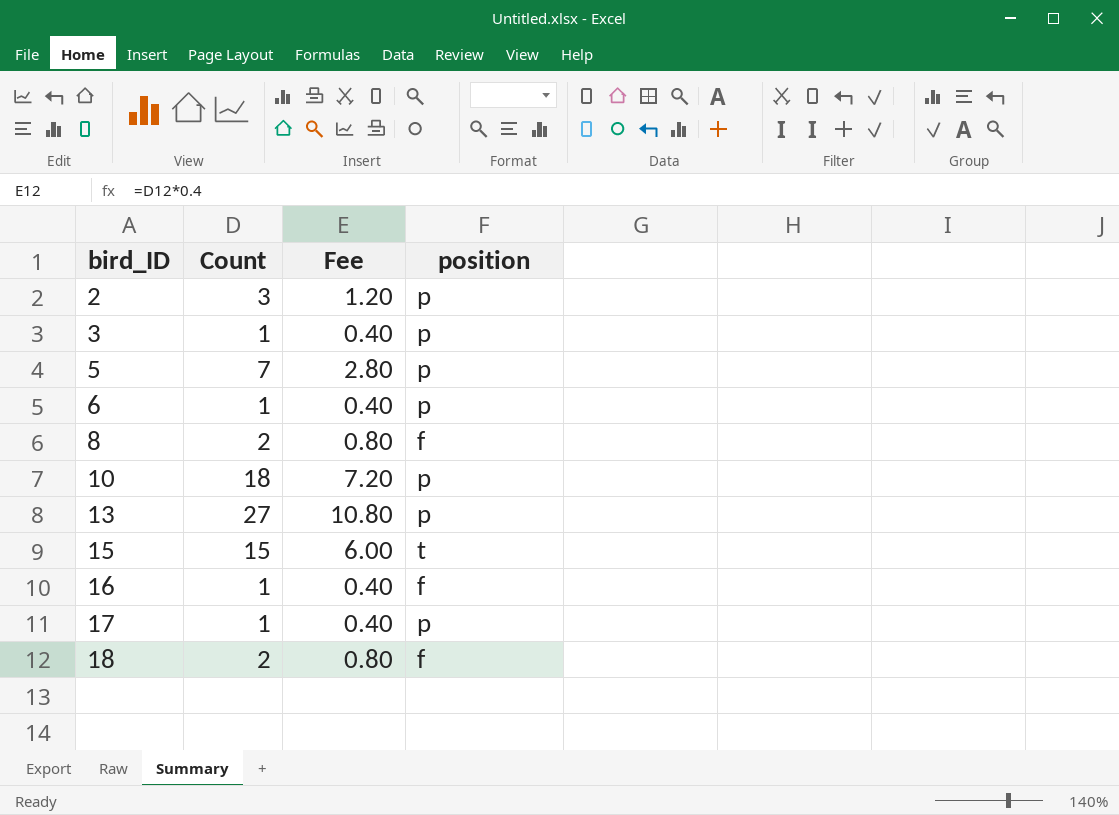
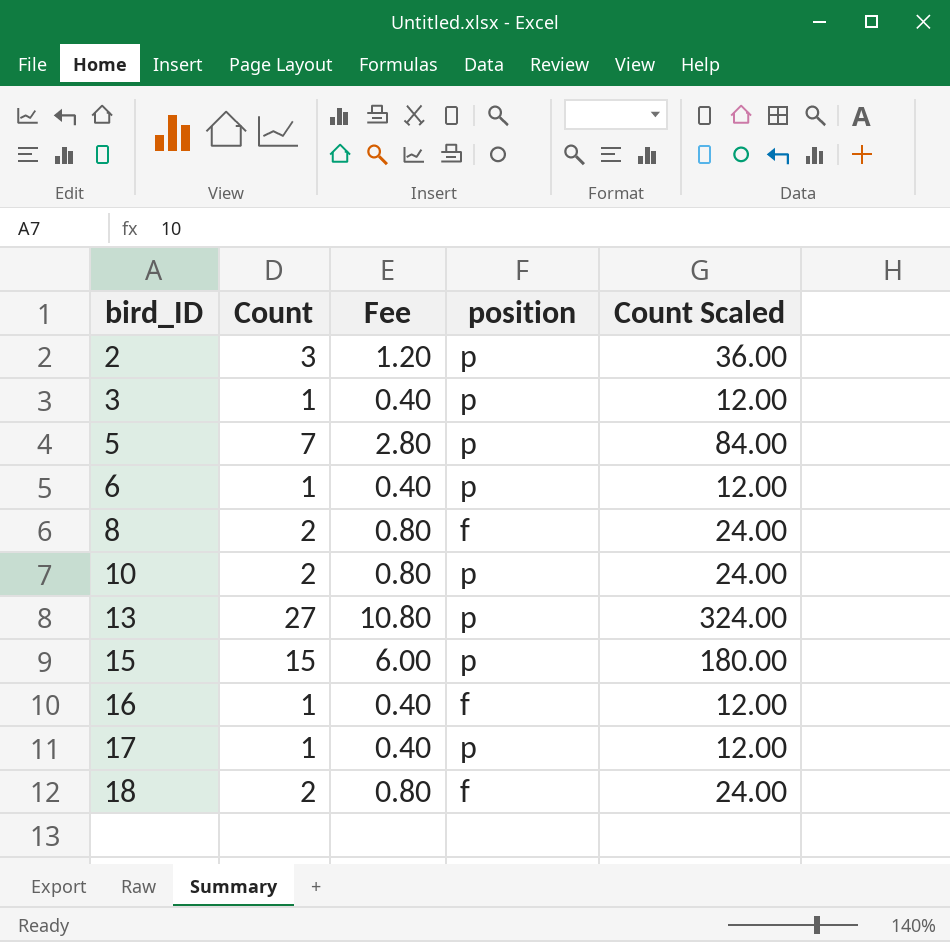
column Count Scaled | formula: none -> [Count] * 12
10 | Count: 18 -> 2
10 | Fee: 7.20 -> 0.80
15 | position: t -> p

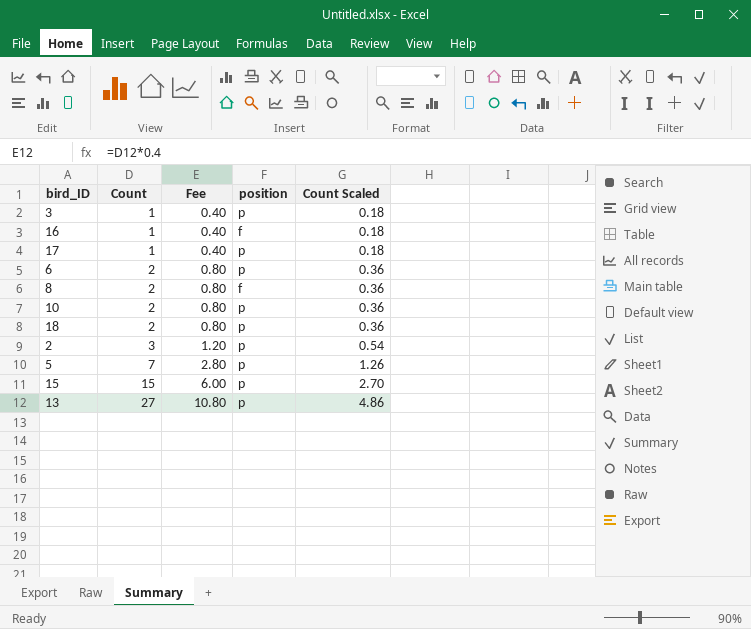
row order: bird_ID ascending -> Count ascending
column Count Scaled | formula: [Count] * 12 -> [Count] * 0.18
6 | Count: 1 -> 2
6 | Fee: 0.40 -> 0.80
18 | position: f -> p

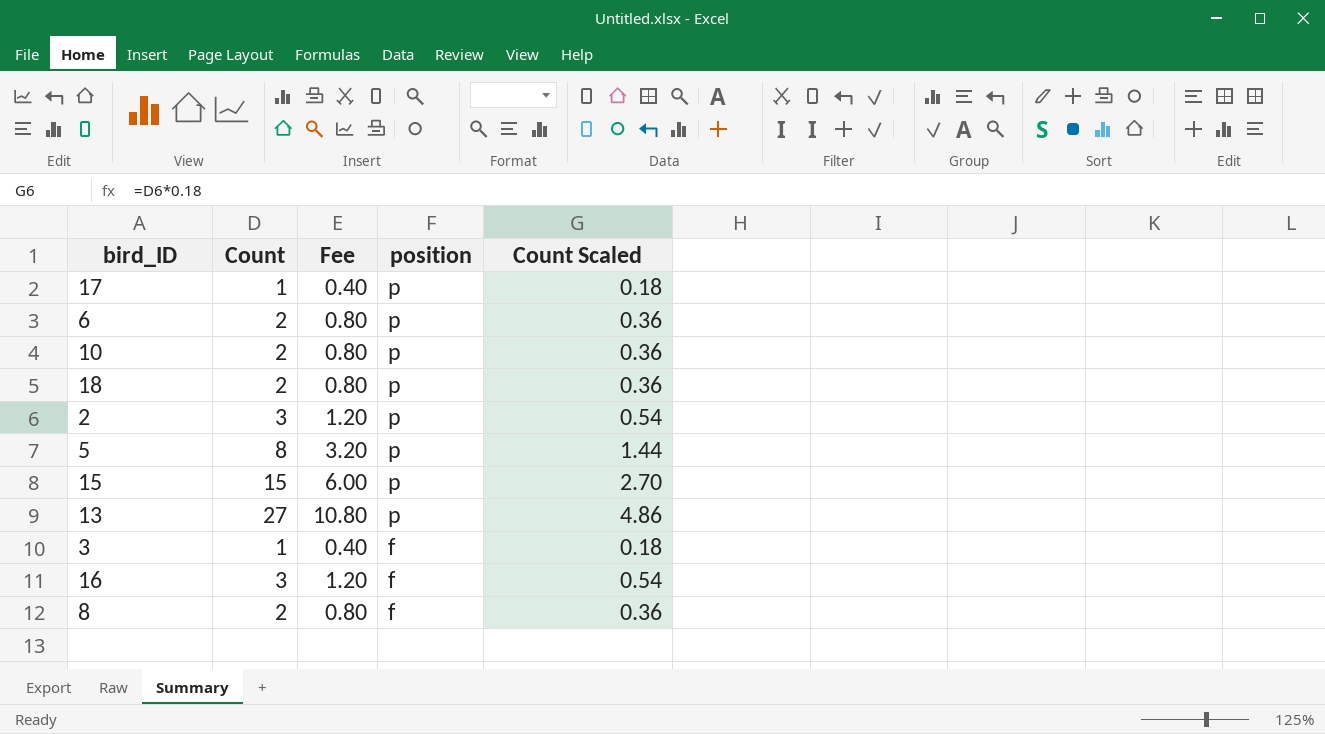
row order: Count ascending -> position descending
5 | Count: 7 -> 8
5 | Fee: 2.80 -> 3.20
5 | Count Scaled: 1.26 -> 1.44
3 | position: p -> f
16 | Count: 1 -> 3
16 | Fee: 0.40 -> 1.20
16 | Count Scaled: 0.18 -> 0.54

